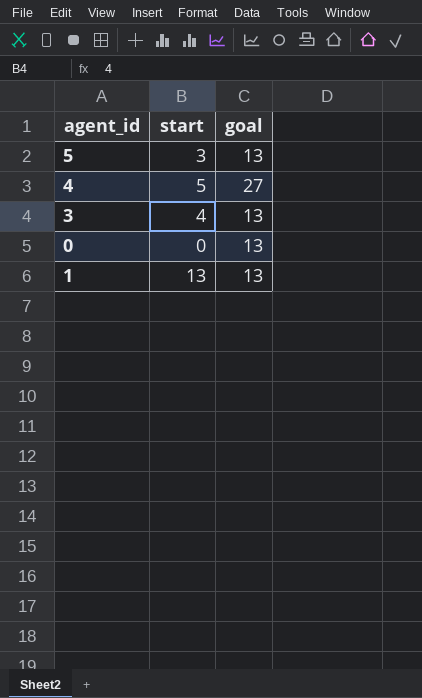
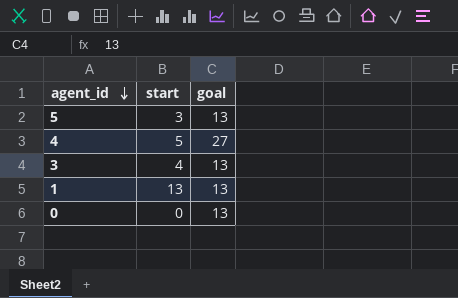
row order: none -> agent_id descending

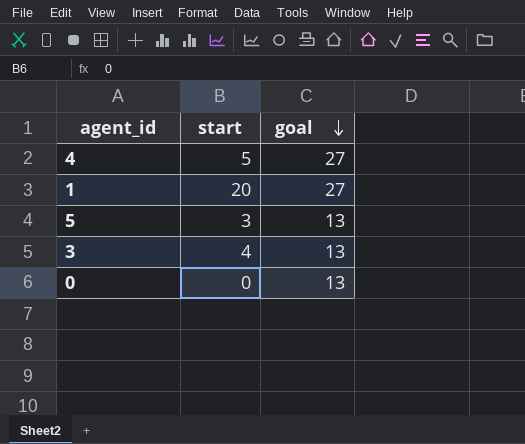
row order: agent_id descending -> goal descending
1 | start: 13 -> 20
1 | goal: 13 -> 27

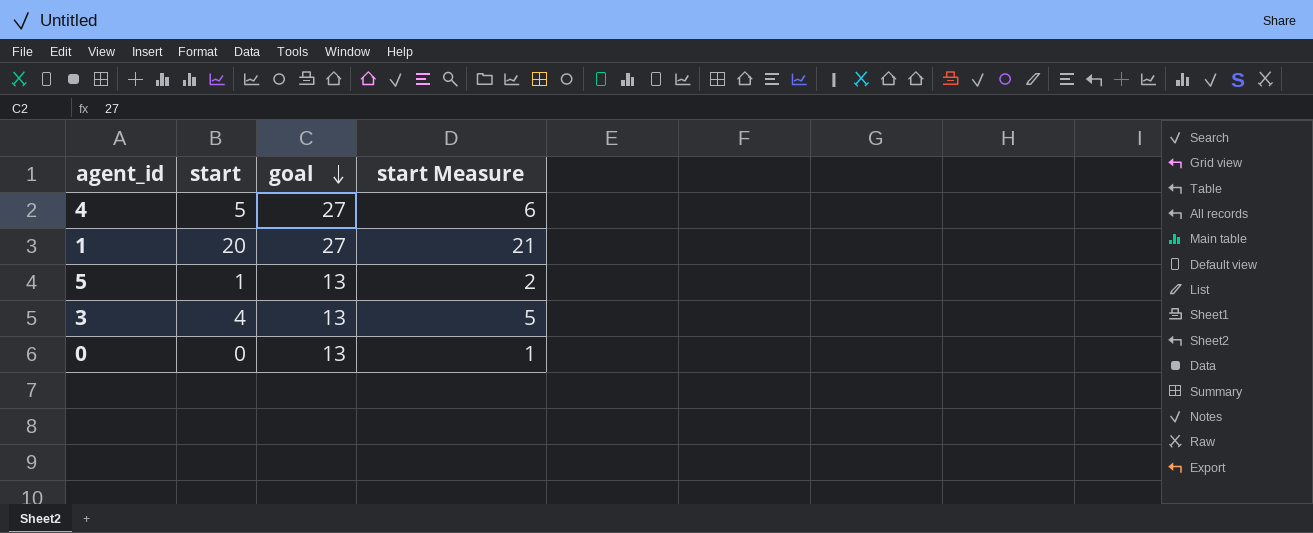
column start Measure | formula: none -> [start] + 1
5 | start: 3 -> 1

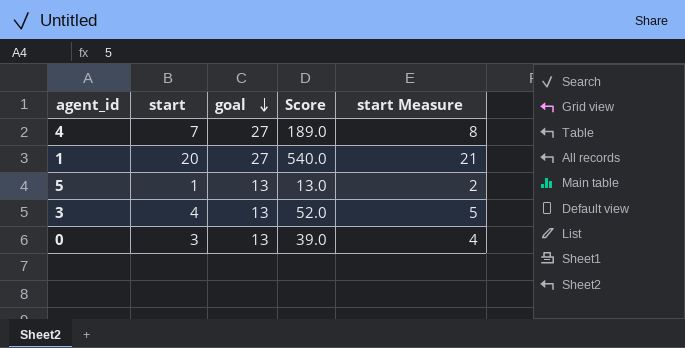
column Score | formula: none -> [start] * [goal]
4 | start: 5 -> 7
4 | start Measure: 6 -> 8
0 | start: 0 -> 3
0 | start Measure: 1 -> 4

